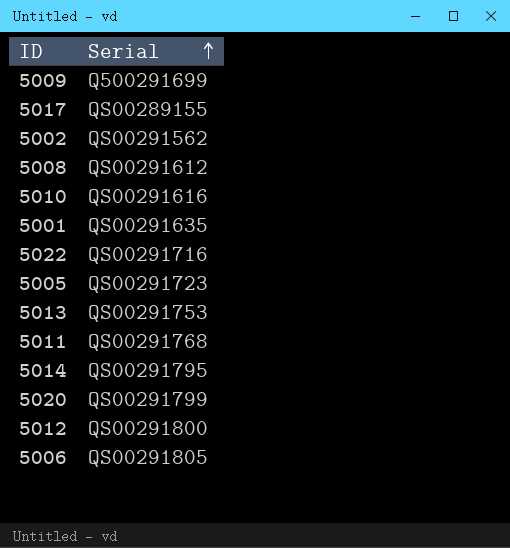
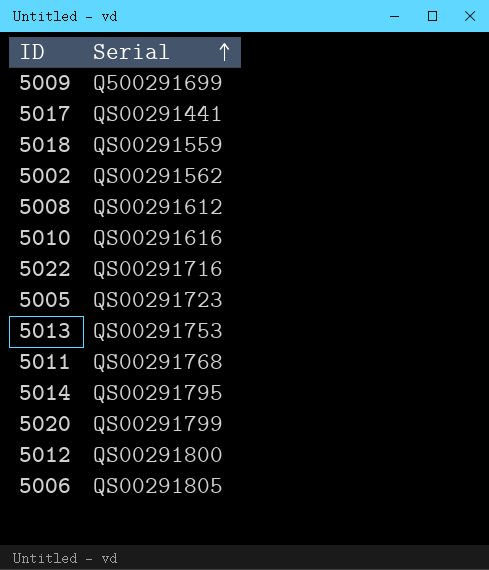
row 5001: QS00291635 -> none
5017 | Serial: QS00289155 -> QS00291441
row 5018: none -> QS00291559

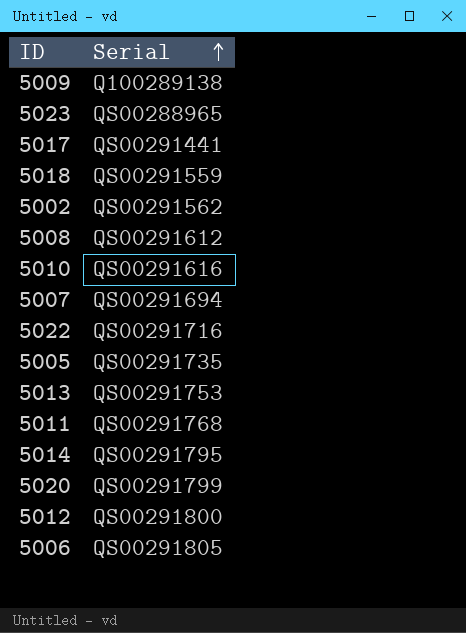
5009 | Serial: Q500291699 -> Q100289138
row 5023: none -> QS00288965
row 5007: none -> QS00291694
5005 | Serial: QS00291723 -> QS00291735

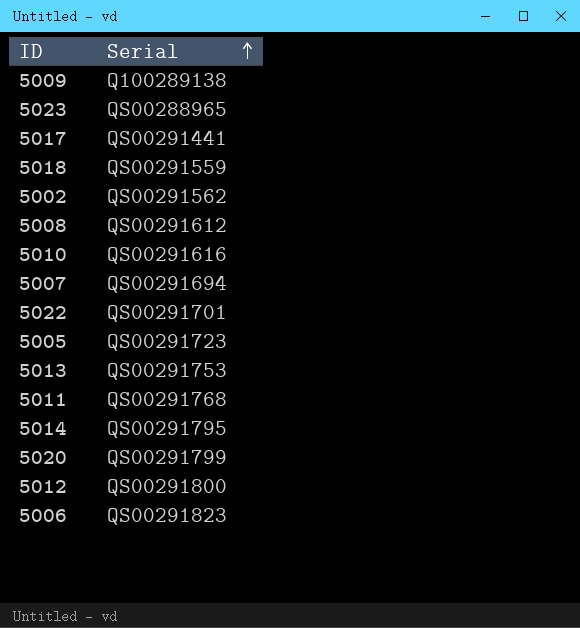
5022 | Serial: QS00291716 -> QS00291701
5005 | Serial: QS00291735 -> QS00291723
5006 | Serial: QS00291805 -> QS00291823

